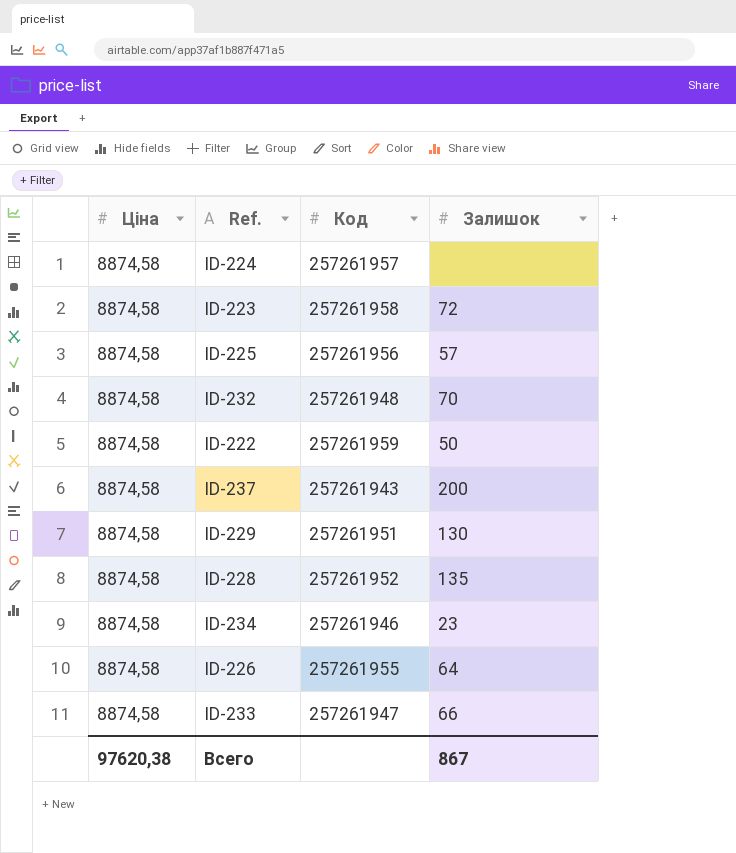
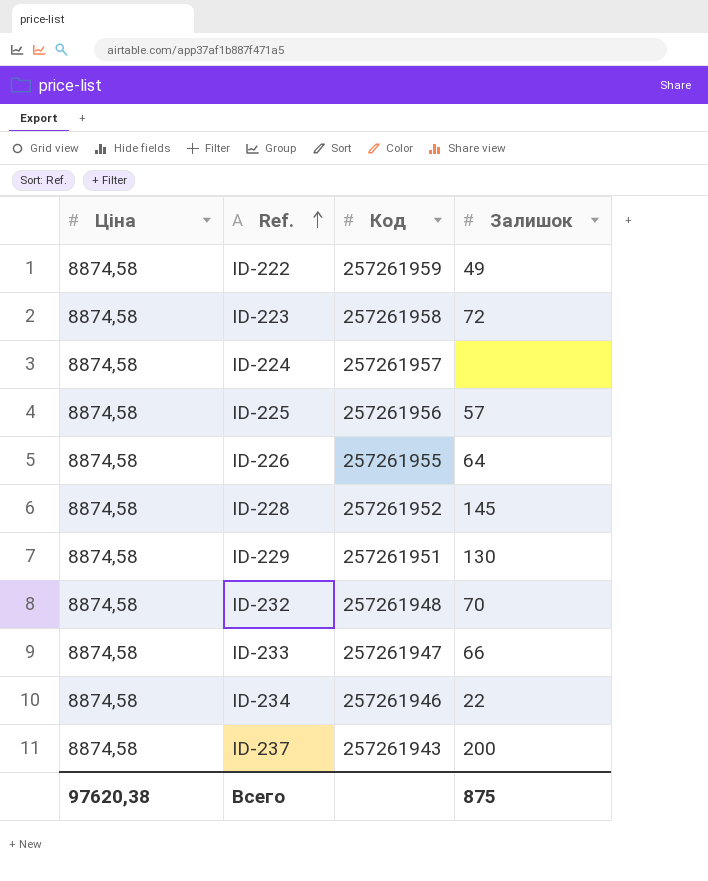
row order: none -> Ref. ascending
ID-222 | Залишок: 50 -> 49
ID-228 | Залишок: 135 -> 145
ID-234 | Залишок: 23 -> 22
Всего | Залишок: 867 -> 875

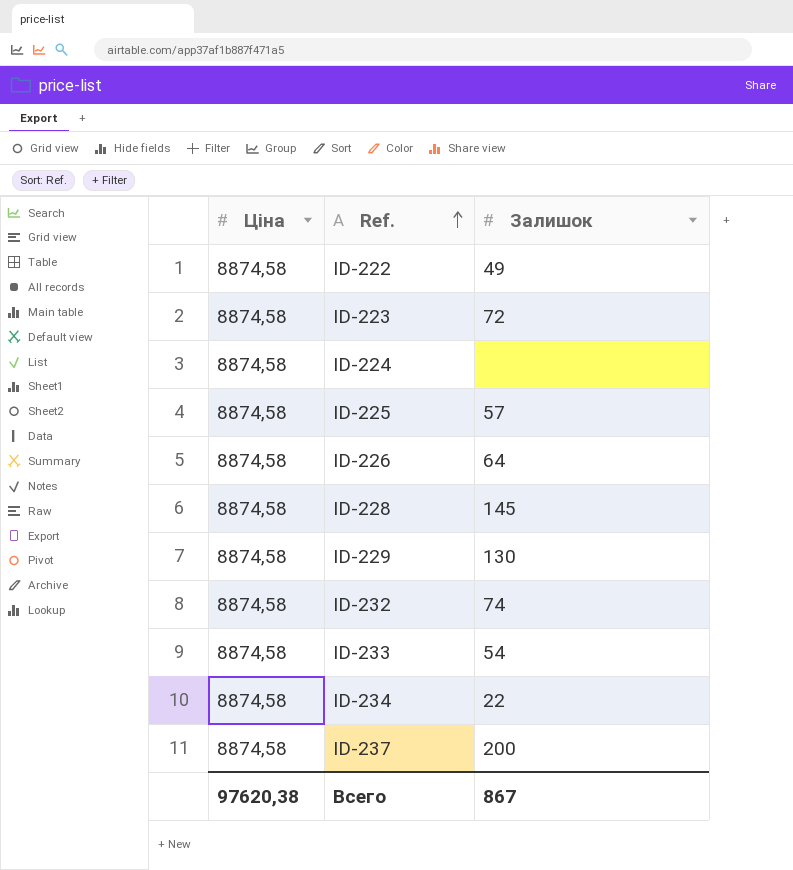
column Код | position: 3 -> none
ID-232 | Залишок: 70 -> 74
ID-233 | Залишок: 66 -> 54
Всего | Залишок: 875 -> 867

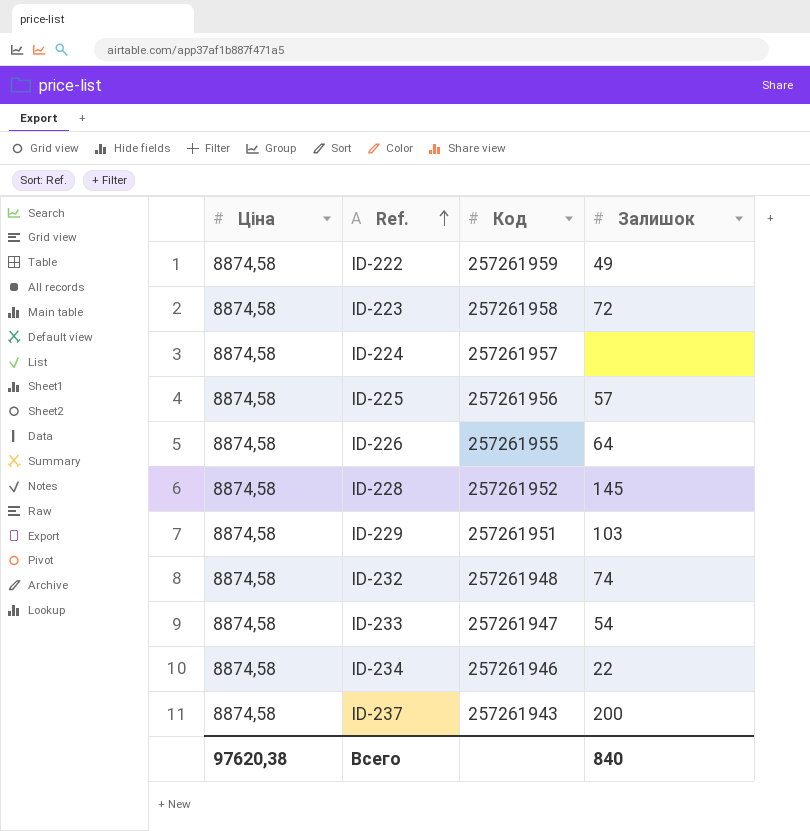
column Код | position: none -> 3
ID-229 | Залишок: 130 -> 103
Всего | Залишок: 867 -> 840

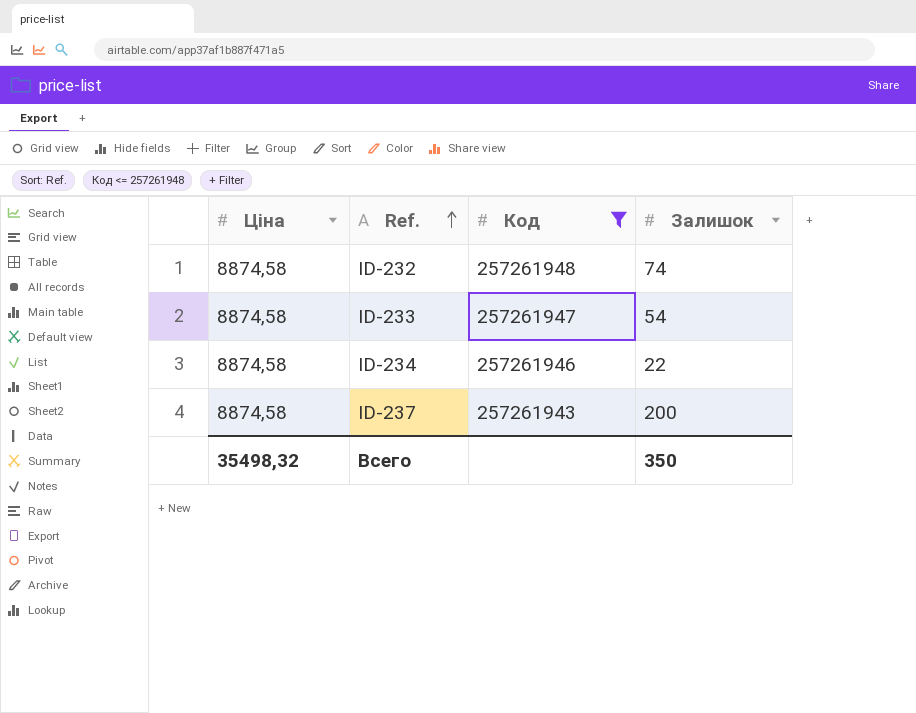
filter: none -> Код <= 257261948
Всего | Ціна: 97620,38 -> 35498,32
Всего | Залишок: 840 -> 350

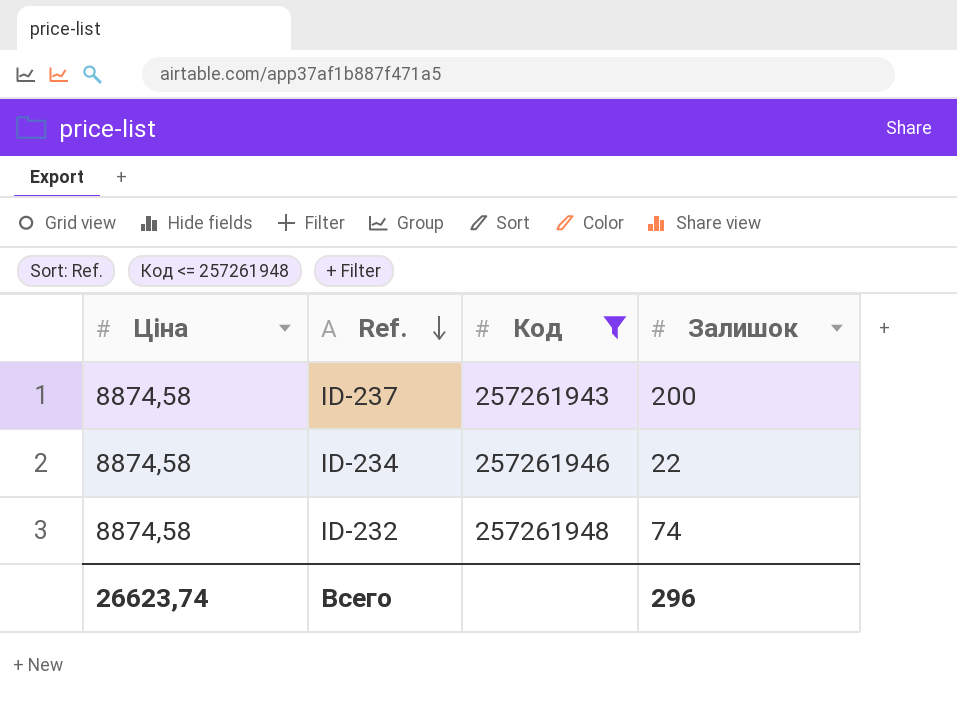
row order: Ref. ascending -> Ref. descending
row ID-233: 8874,58 | 257261947 | 54 -> none
Всего | Ціна: 35498,32 -> 26623,74
Всего | Залишок: 350 -> 296

